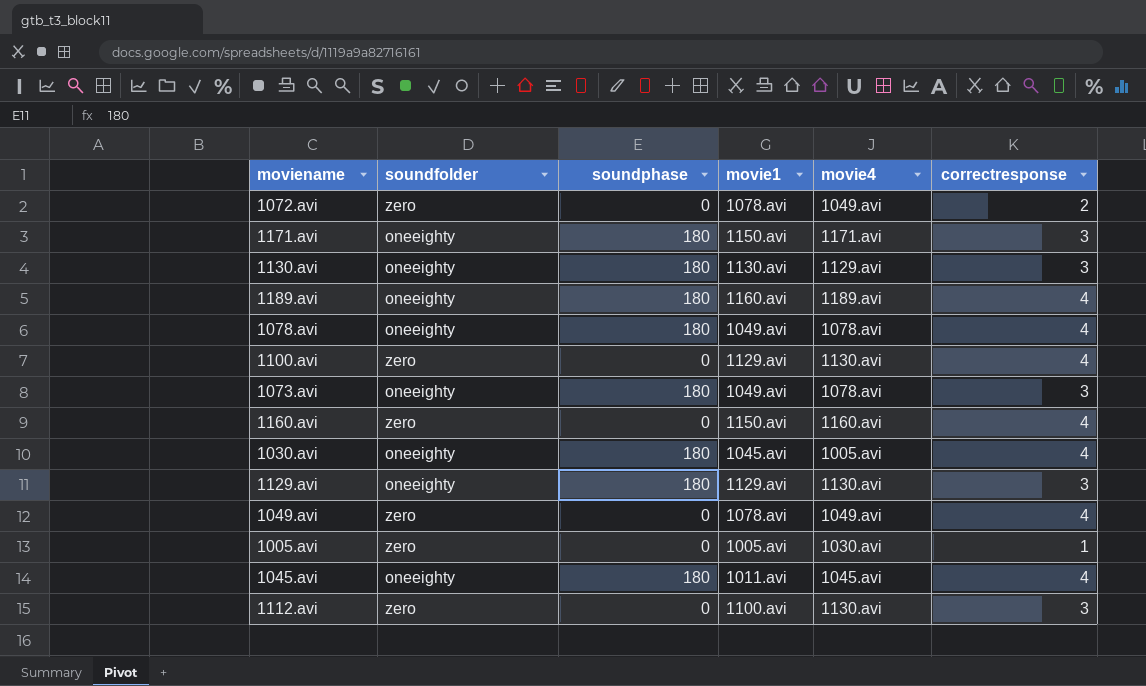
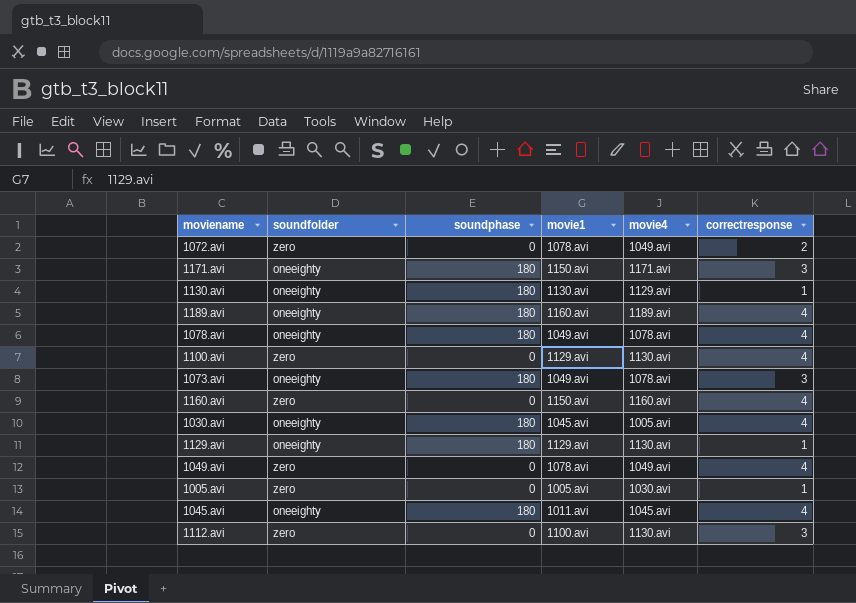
1130.avi | correctresponse: 3 -> 1
1129.avi | correctresponse: 3 -> 1

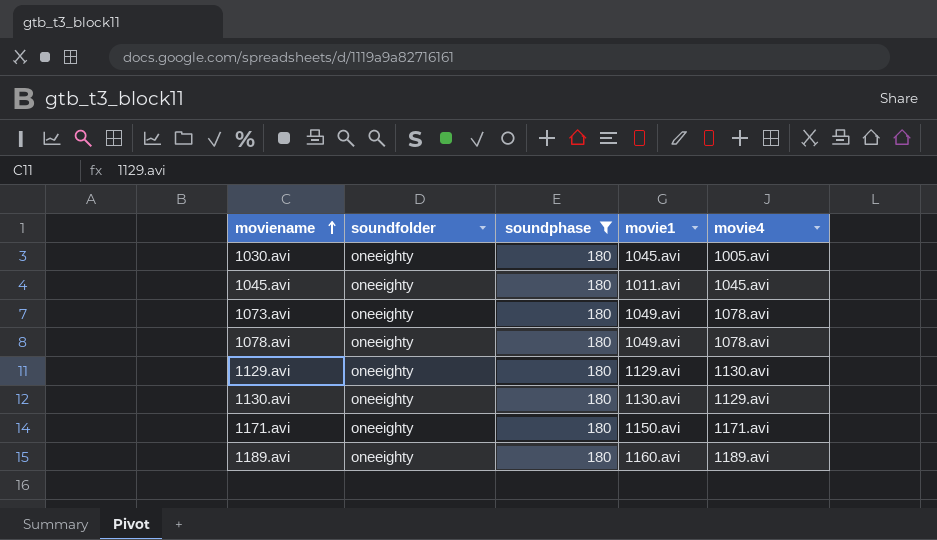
filter: none -> soundphase = 180
row order: none -> moviename ascending
column correctresponse | position: 6 -> none

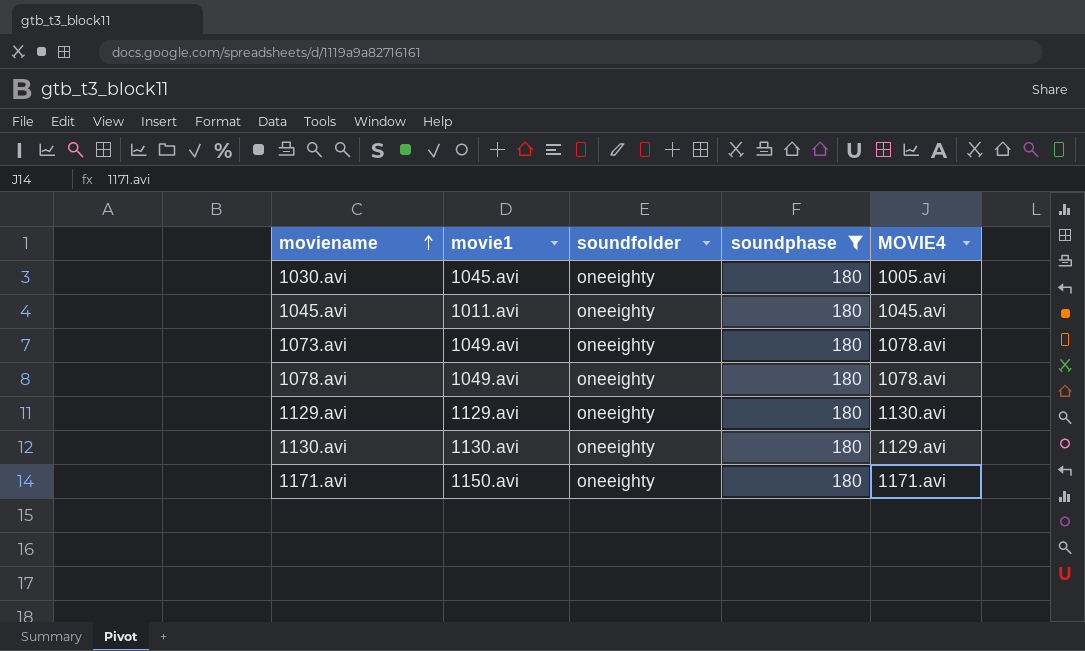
column movie1 | position: 4 -> 2
column name: movie4 -> MOVIE4
row 1189.avi: oneeighty | 180 | 1160.avi | 1189.avi -> none

